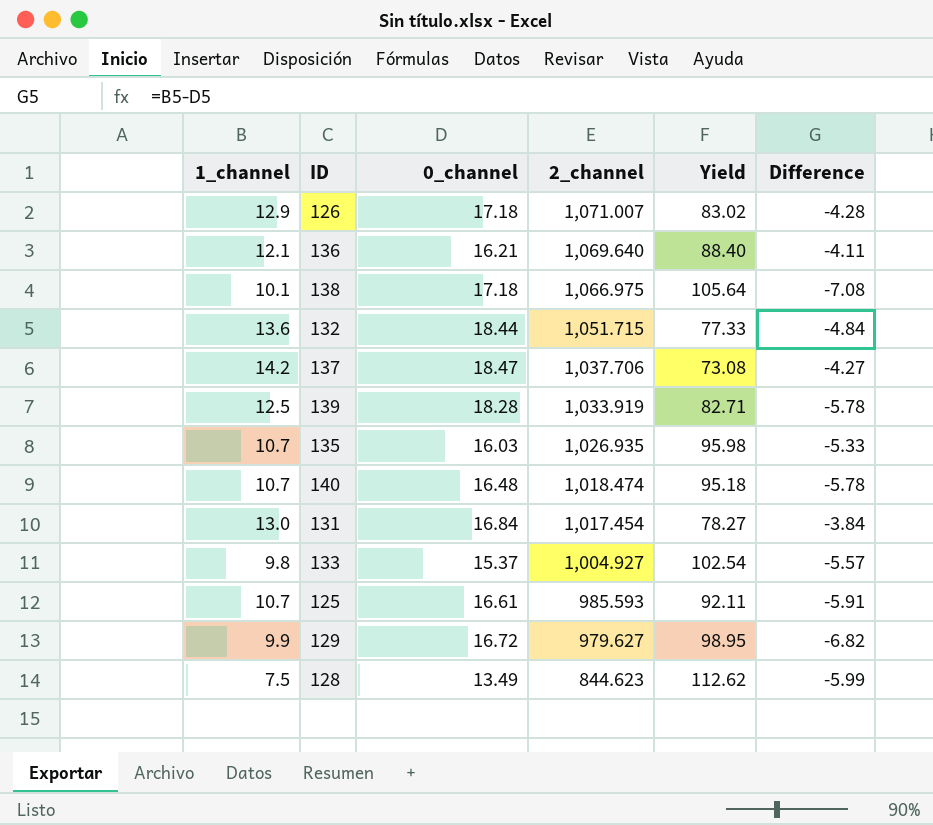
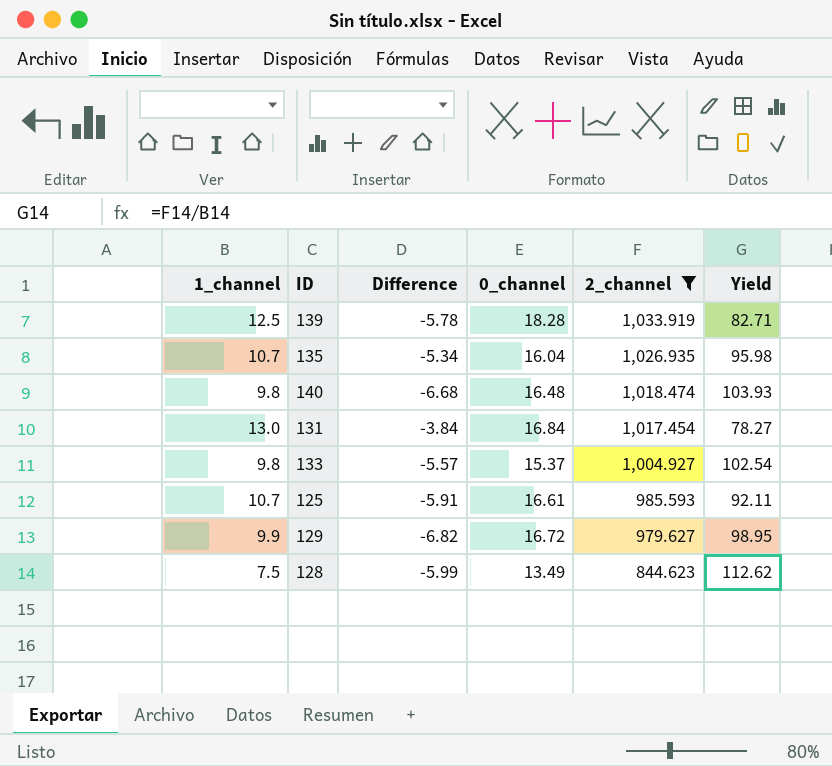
filter: none -> 2_channel <= 1,033.919
column Difference | position: 6 -> 3
135 | Difference: -5.33 -> -5.34
135 | 0_channel: 16.03 -> 16.04
140 | 1_channel: 10.7 -> 9.8
140 | Difference: -5.78 -> -6.68
140 | Yield: 95.18 -> 103.93

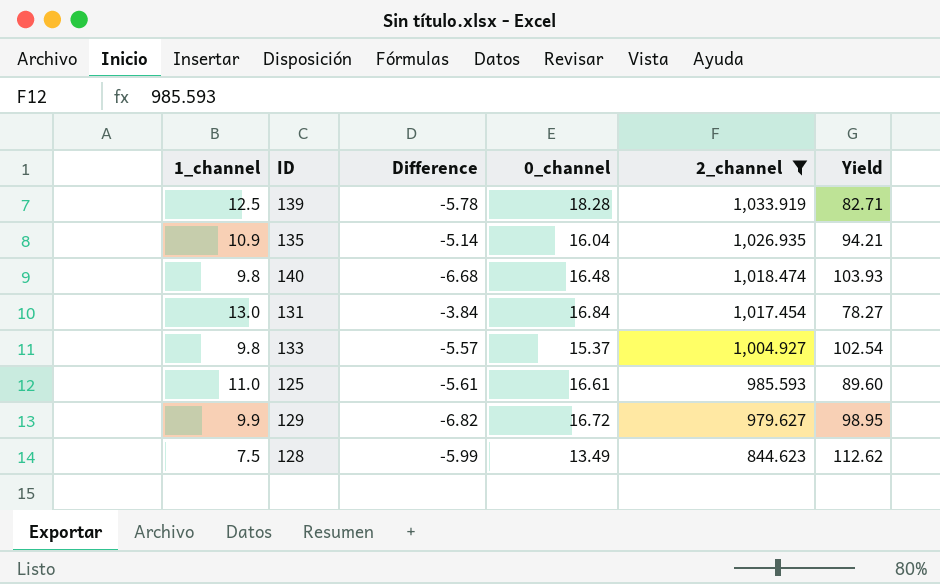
135 | 1_channel: 10.7 -> 10.9
135 | Difference: -5.34 -> -5.14
135 | Yield: 95.98 -> 94.21
125 | 1_channel: 10.7 -> 11.0
125 | Difference: -5.91 -> -5.61
125 | Yield: 92.11 -> 89.60

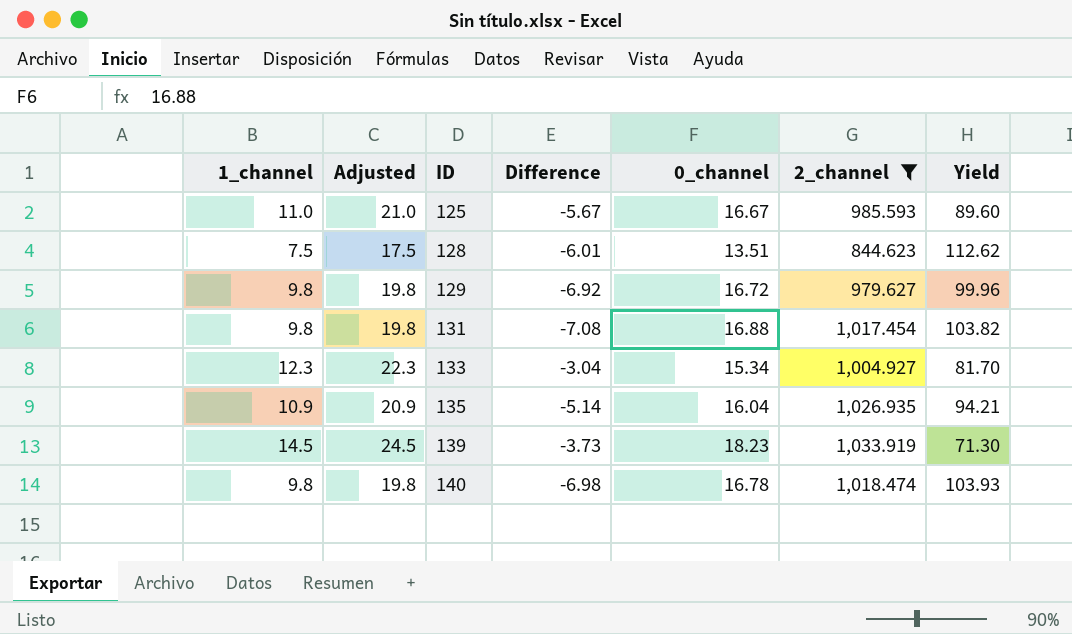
row order: 2_channel descending -> ID ascending
column Adjusted | formula: none -> [1_channel] + 10
125 | Difference: -5.61 -> -5.67
125 | 0_channel: 16.61 -> 16.67
128 | Difference: -5.99 -> -6.01
128 | 0_channel: 13.49 -> 13.51
129 | 1_channel: 9.9 -> 9.8
129 | Difference: -6.82 -> -6.92
129 | Yield: 98.95 -> 99.96
131 | 1_channel: 13.0 -> 9.8
131 | Difference: -3.84 -> -7.08
131 | 0_channel: 16.84 -> 16.88
131 | Yield: 78.27 -> 103.82
133 | 1_channel: 9.8 -> 12.3
133 | Difference: -5.57 -> -3.04
133 | 0_channel: 15.37 -> 15.34
133 | Yield: 102.54 -> 81.70
139 | 1_channel: 12.5 -> 14.5
139 | Difference: -5.78 -> -3.73
139 | 0_channel: 18.28 -> 18.23
139 | Yield: 82.71 -> 71.30
140 | Difference: -6.68 -> -6.98
140 | 0_channel: 16.48 -> 16.78

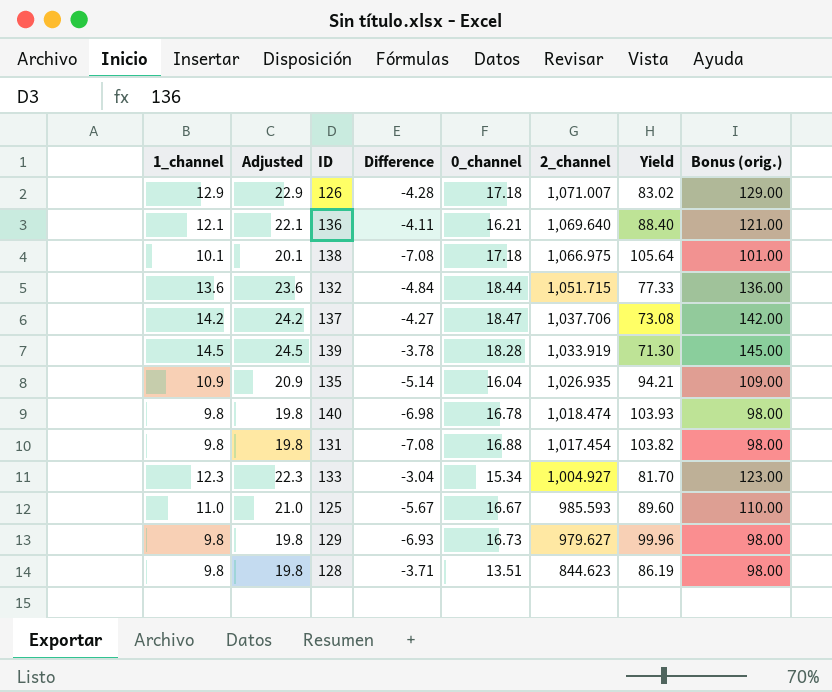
filter: 2_channel <= 1,033.919 -> none
row order: ID ascending -> 2_channel descending
column Bonus (orig.) | formula: none -> [1_channel] * 10
139 | Difference: -3.73 -> -3.78
139 | 0_channel: 18.23 -> 18.28
129 | Difference: -6.92 -> -6.93
129 | 0_channel: 16.72 -> 16.73
128 | 1_channel: 7.5 -> 9.8
128 | Adjusted: 17.5 -> 19.8
128 | Difference: -6.01 -> -3.71
128 | Yield: 112.62 -> 86.19

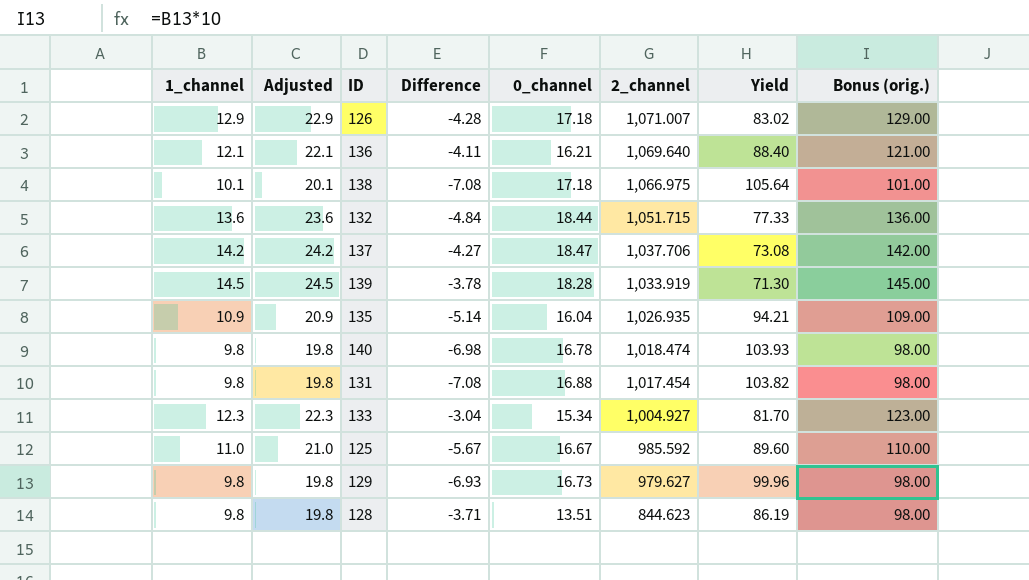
125 | 2_channel: 985.593 -> 985.592

